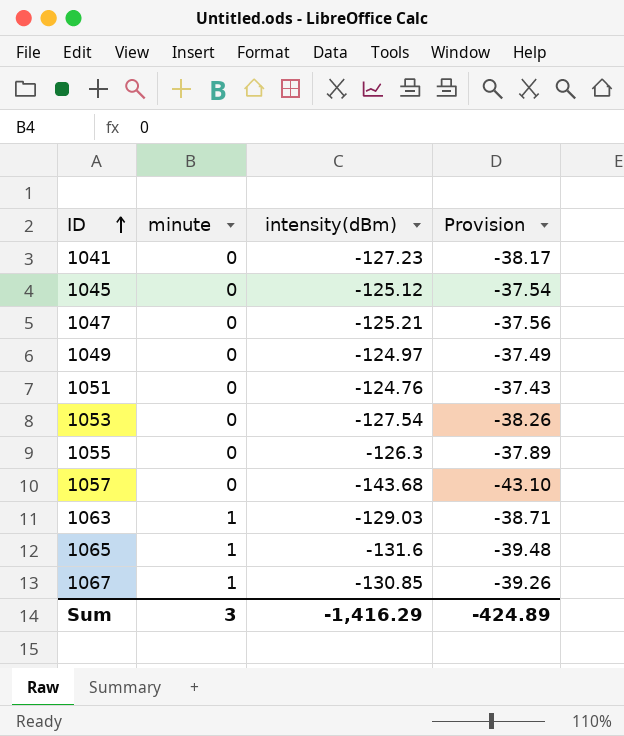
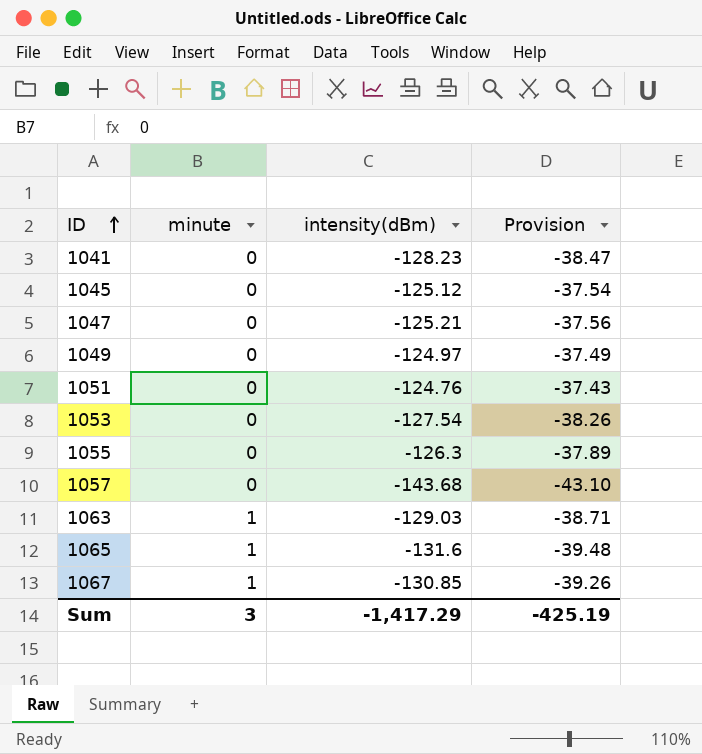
1041 | intensity(dBm): -127.23 -> -128.23
1041 | Provision: -38.17 -> -38.47
Sum | intensity(dBm): -1,416.29 -> -1,417.29
Sum | Provision: -424.89 -> -425.19

